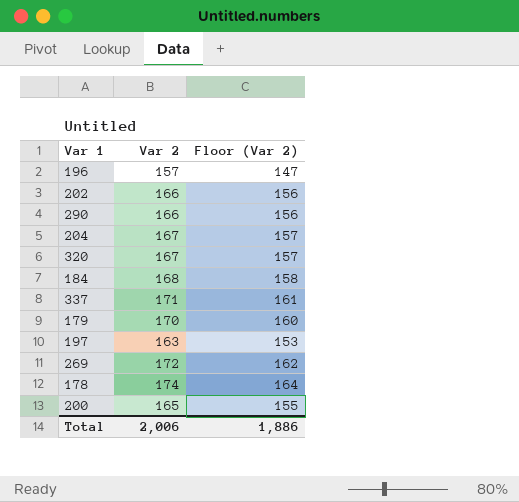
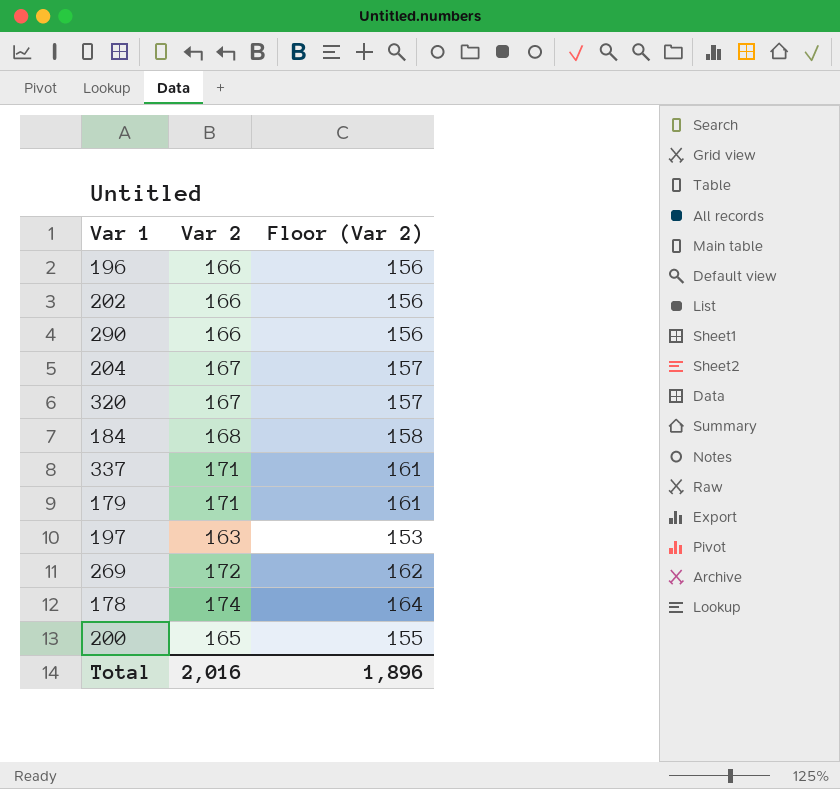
196 | Var 2: 157 -> 166
196 | Floor (Var 2): 147 -> 156
179 | Var 2: 170 -> 171
179 | Floor (Var 2): 160 -> 161
Total | Var 2: 2,006 -> 2,016
Total | Floor (Var 2): 1,886 -> 1,896

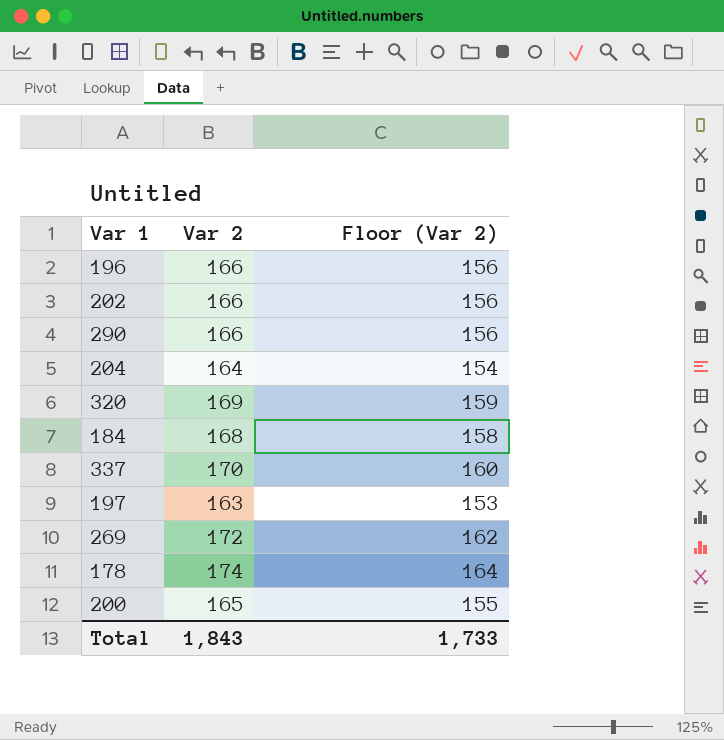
row 179: 171 | 161 -> none
204 | Var 2: 167 -> 164
204 | Floor (Var 2): 157 -> 154
320 | Var 2: 167 -> 169
320 | Floor (Var 2): 157 -> 159
337 | Var 2: 171 -> 170
337 | Floor (Var 2): 161 -> 160
Total | Var 2: 2,016 -> 1,843
Total | Floor (Var 2): 1,896 -> 1,733

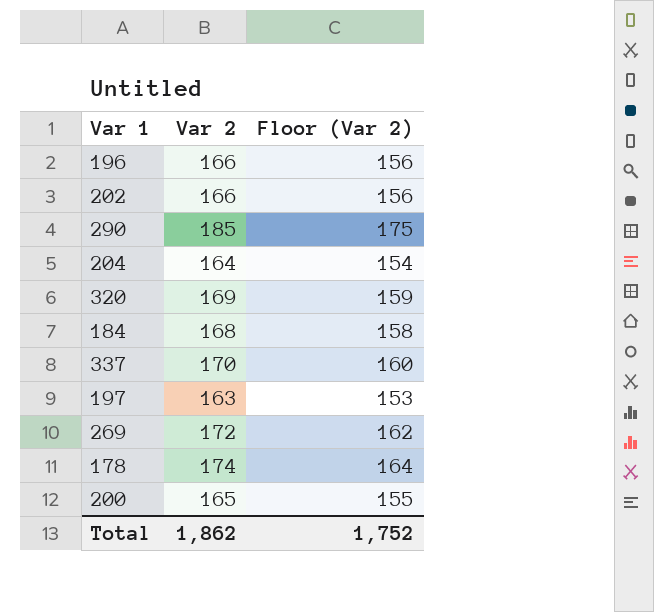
290 | Var 2: 166 -> 185
290 | Floor (Var 2): 156 -> 175
Total | Var 2: 1,843 -> 1,862
Total | Floor (Var 2): 1,733 -> 1,752

